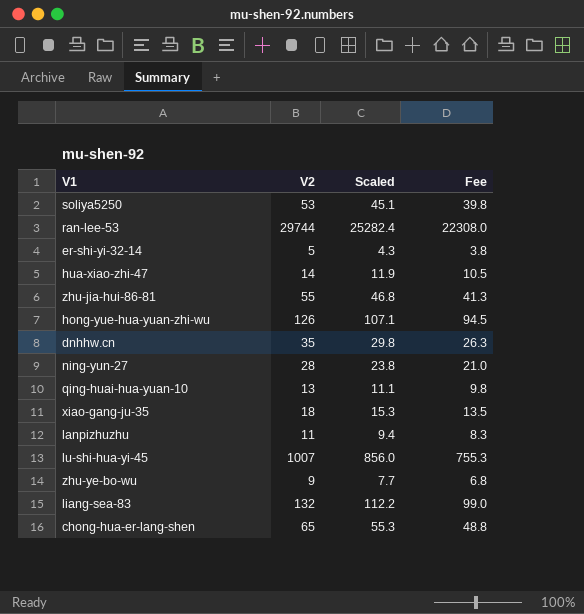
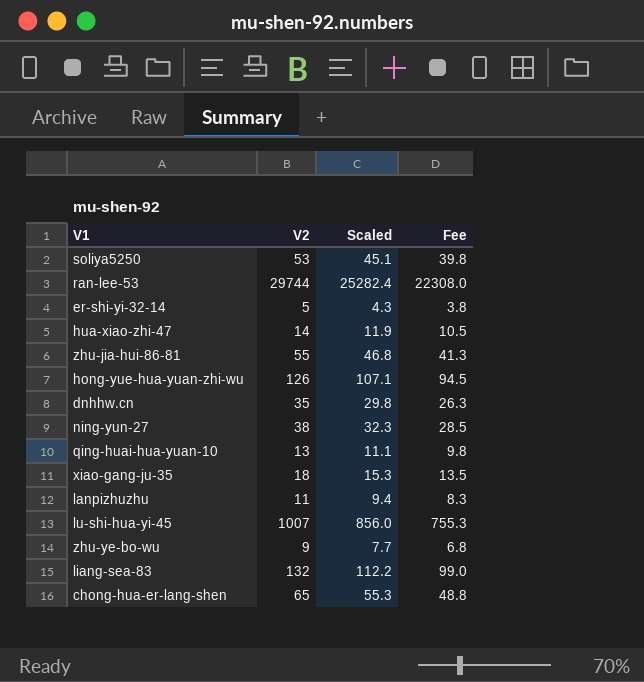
ning-yun-27 | V2: 28 -> 38
ning-yun-27 | Scaled: 23.8 -> 32.3
ning-yun-27 | Fee: 21.0 -> 28.5

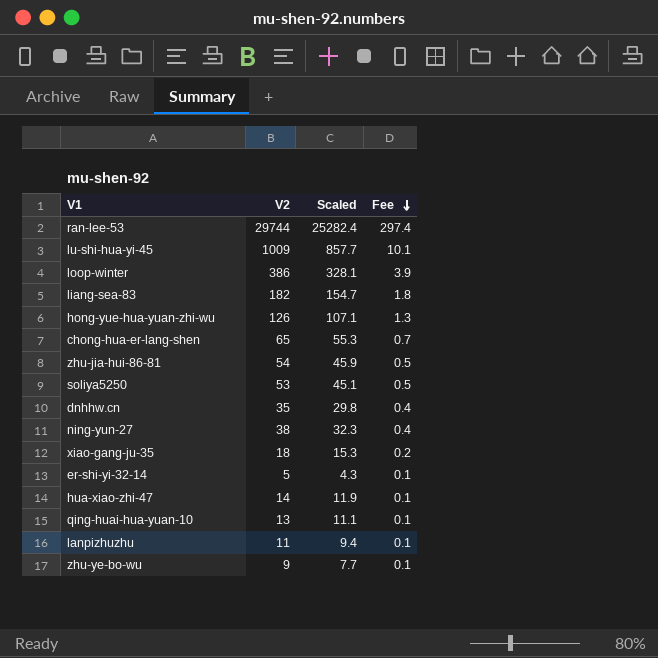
row order: none -> Fee descending
column Fee | formula: [V2] * 0.75 -> [V2] * 0.01
lu-shi-hua-yi-45 | V2: 1007 -> 1009
lu-shi-hua-yi-45 | Scaled: 856.0 -> 857.7
row loop-winter: none -> 386 | 328.1 | 3.9
liang-sea-83 | V2: 132 -> 182
liang-sea-83 | Scaled: 112.2 -> 154.7
zhu-jia-hui-86-81 | V2: 55 -> 54
zhu-jia-hui-86-81 | Scaled: 46.8 -> 45.9

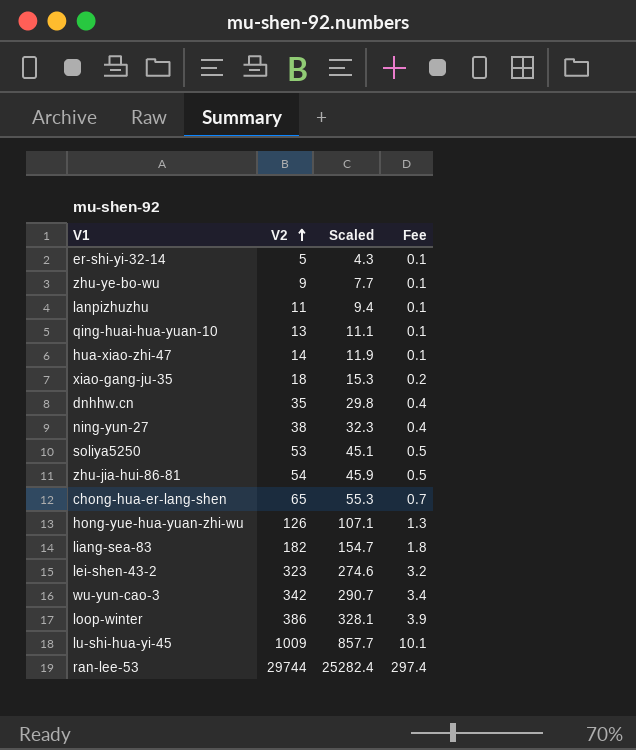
row order: Fee descending -> V2 ascending
row lei-shen-43-2: none -> 323 | 274.6 | 3.2
row wu-yun-cao-3: none -> 342 | 290.7 | 3.4

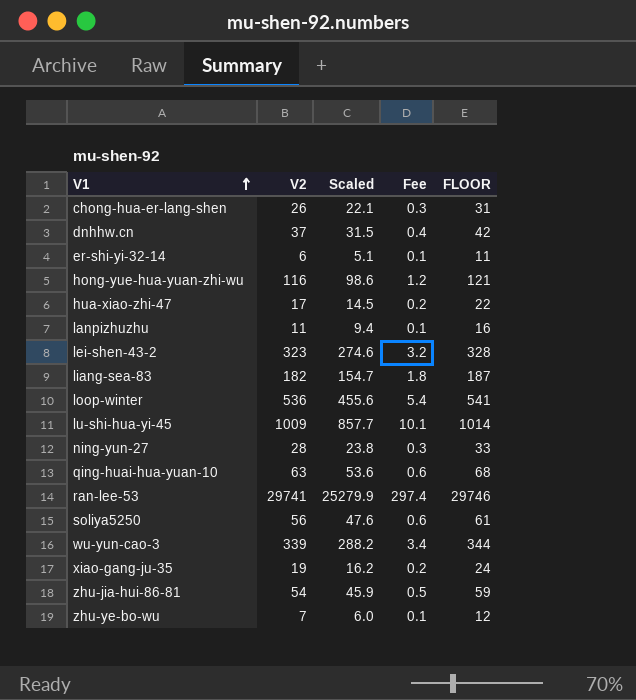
row order: V2 ascending -> V1 ascending
column FLOOR | formula: none -> [V2] + 5
chong-hua-er-lang-shen | V2: 65 -> 26
chong-hua-er-lang-shen | Scaled: 55.3 -> 22.1
chong-hua-er-lang-shen | Fee: 0.7 -> 0.3
dnhhw.cn | V2: 35 -> 37
dnhhw.cn | Scaled: 29.8 -> 31.5
er-shi-yi-32-14 | V2: 5 -> 6
er-shi-yi-32-14 | Scaled: 4.3 -> 5.1
hong-yue-hua-yuan-zhi-wu | V2: 126 -> 116
hong-yue-hua-yuan-zhi-wu | Scaled: 107.1 -> 98.6
hong-yue-hua-yuan-zhi-wu | Fee: 1.3 -> 1.2
hua-xiao-zhi-47 | V2: 14 -> 17
hua-xiao-zhi-47 | Scaled: 11.9 -> 14.5
hua-xiao-zhi-47 | Fee: 0.1 -> 0.2
loop-winter | V2: 386 -> 536
loop-winter | Scaled: 328.1 -> 455.6
loop-winter | Fee: 3.9 -> 5.4
ning-yun-27 | V2: 38 -> 28
ning-yun-27 | Scaled: 32.3 -> 23.8
ning-yun-27 | Fee: 0.4 -> 0.3
qing-huai-hua-yuan-10 | V2: 13 -> 63
qing-huai-hua-yuan-10 | Scaled: 11.1 -> 53.6
qing-huai-hua-yuan-10 | Fee: 0.1 -> 0.6
ran-lee-53 | V2: 29744 -> 29741
ran-lee-53 | Scaled: 25282.4 -> 25279.9
soliya5250 | V2: 53 -> 56
soliya5250 | Scaled: 45.1 -> 47.6
soliya5250 | Fee: 0.5 -> 0.6
wu-yun-cao-3 | V2: 342 -> 339
wu-yun-cao-3 | Scaled: 290.7 -> 288.2
xiao-gang-ju-35 | V2: 18 -> 19
xiao-gang-ju-35 | Scaled: 15.3 -> 16.2
zhu-ye-bo-wu | V2: 9 -> 7
zhu-ye-bo-wu | Scaled: 7.7 -> 6.0

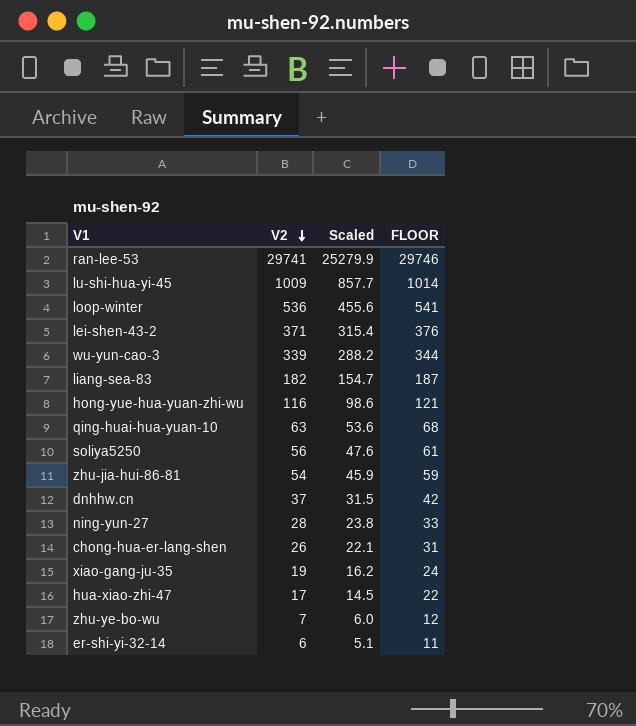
row order: V1 ascending -> V2 descending
column Fee | formula: [V2] * 0.01 -> none
row lanpizhuzhu: 11 | 9.4 | 0.1 | 16 -> none
lei-shen-43-2 | V2: 323 -> 371
lei-shen-43-2 | Scaled: 274.6 -> 315.4
lei-shen-43-2 | FLOOR: 328 -> 376

